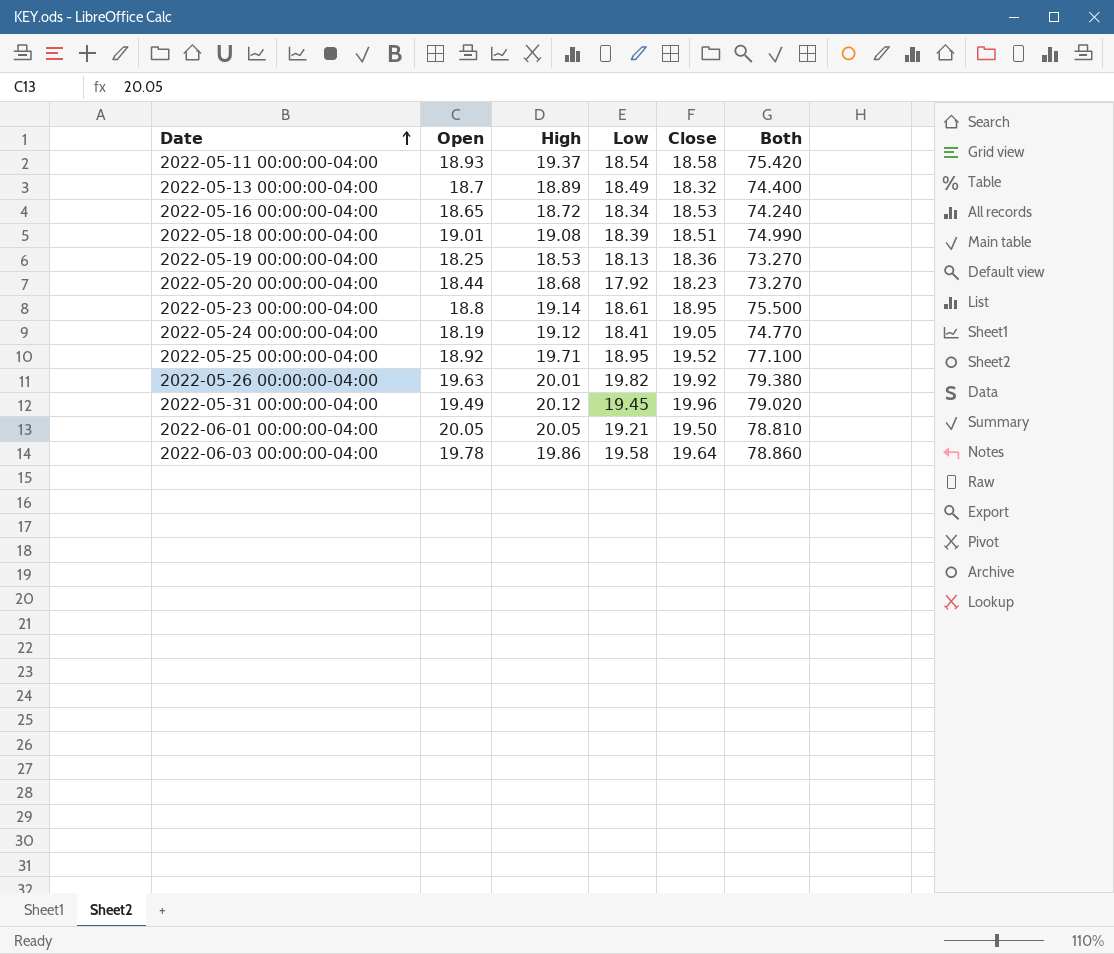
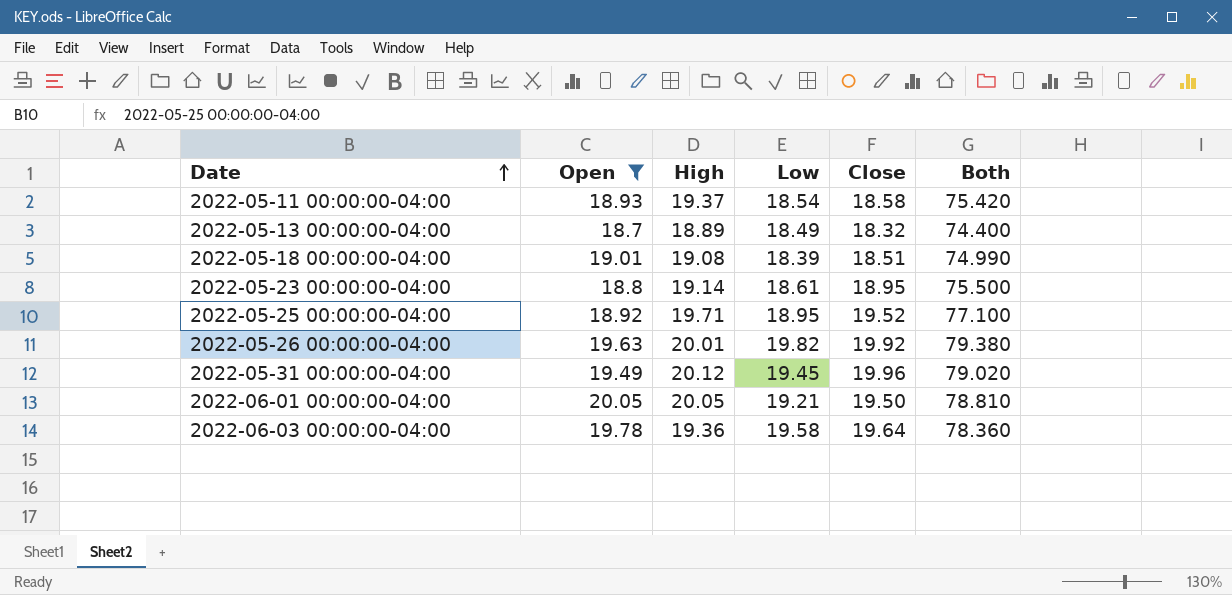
filter: none -> Open >= 18.7
2022-06-03 00:00:00-04:00 | High: 19.86 -> 19.36
2022-06-03 00:00:00-04:00 | Both: 78.860 -> 78.360

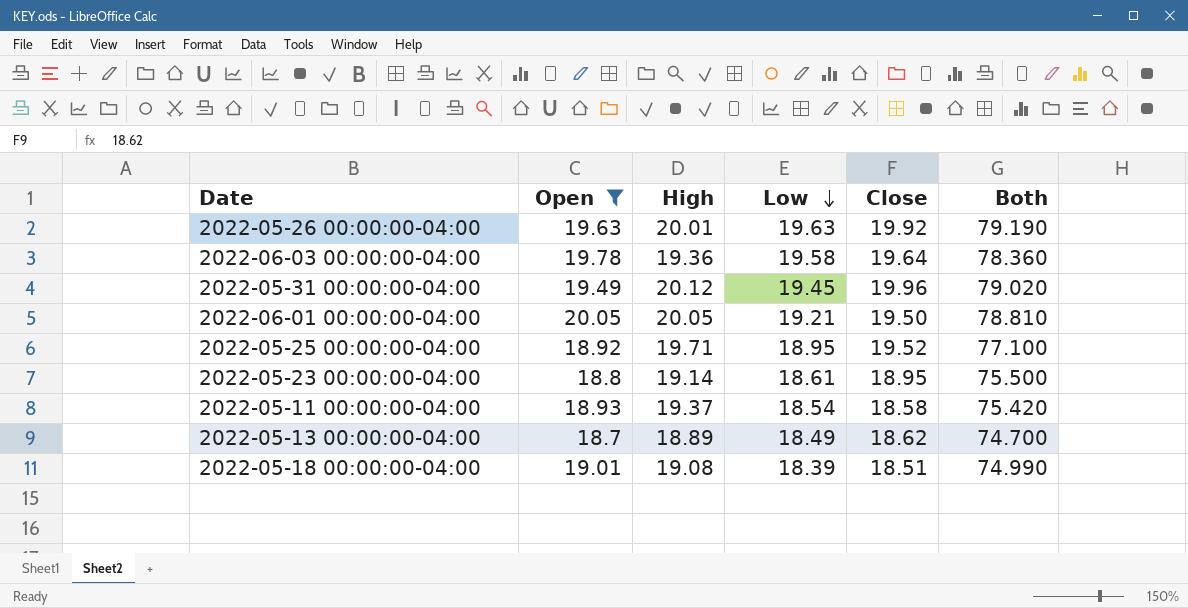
row order: Date ascending -> Low descending
2022-05-26 00:00:00-04:00 | Low: 19.82 -> 19.63
2022-05-26 00:00:00-04:00 | Both: 79.380 -> 79.190
2022-05-13 00:00:00-04:00 | Close: 18.32 -> 18.62
2022-05-13 00:00:00-04:00 | Both: 74.400 -> 74.700

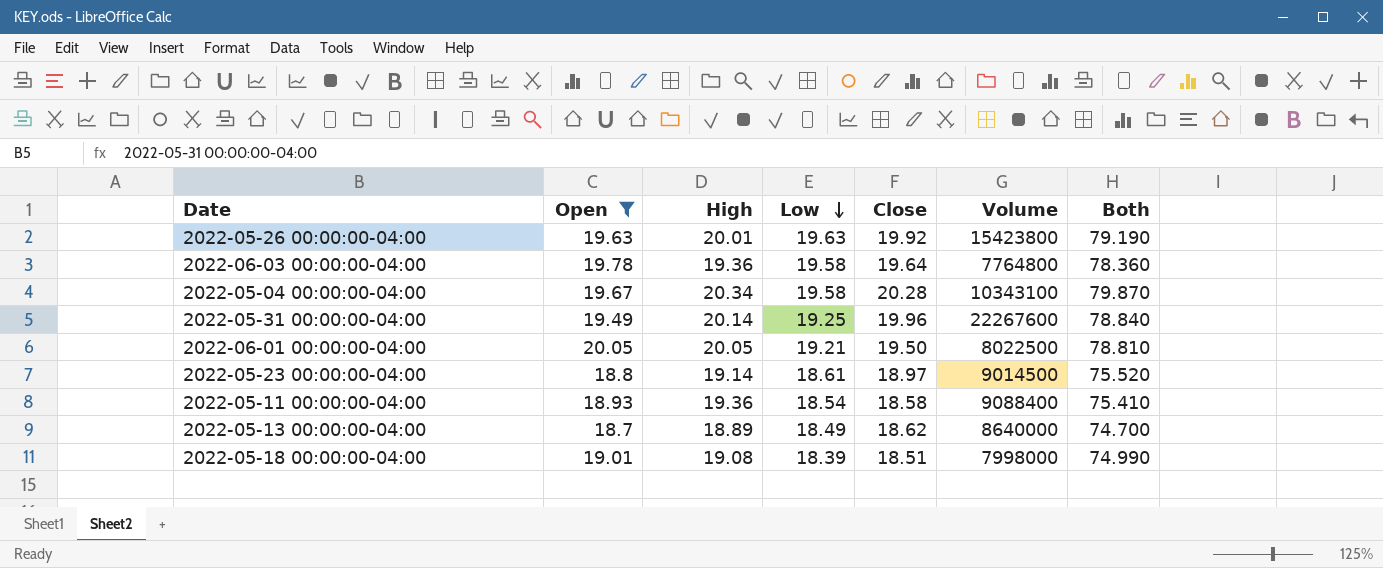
column Volume | position: none -> 6
row 2022-05-25 00:00:00-04:00: 18.92 | 19.71 | 18.95 | 19.52 | 77.100 -> none
row 2022-05-04 00:00:00-04:00: none -> 19.67 | 20.34 | 19.58 | 20.28 | 10343100 | 79.870
2022-05-31 00:00:00-04:00 | High: 20.12 -> 20.14
2022-05-31 00:00:00-04:00 | Low: 19.45 -> 19.25
2022-05-31 00:00:00-04:00 | Both: 79.020 -> 78.840
2022-05-23 00:00:00-04:00 | Close: 18.95 -> 18.97
2022-05-23 00:00:00-04:00 | Both: 75.500 -> 75.520
2022-05-11 00:00:00-04:00 | High: 19.37 -> 19.36
2022-05-11 00:00:00-04:00 | Both: 75.420 -> 75.410

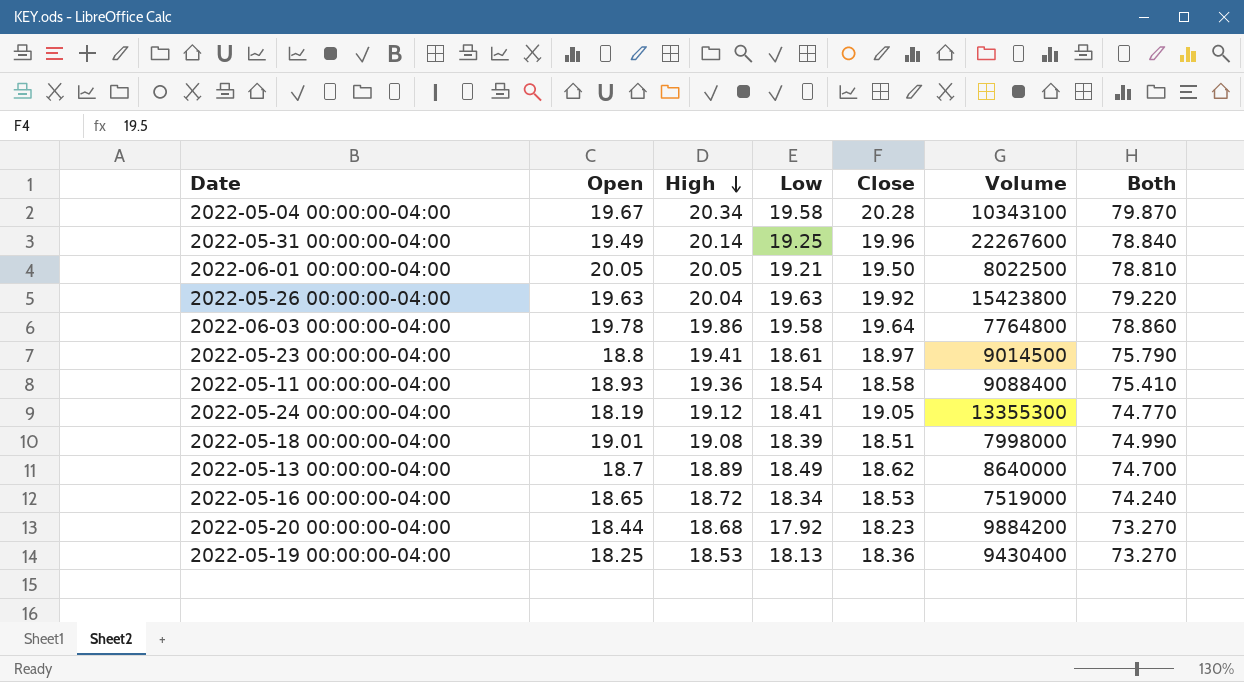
filter: Open >= 18.7 -> none
row order: Low descending -> High descending
2022-05-26 00:00:00-04:00 | High: 20.01 -> 20.04
2022-05-26 00:00:00-04:00 | Both: 79.190 -> 79.220
2022-06-03 00:00:00-04:00 | High: 19.36 -> 19.86
2022-06-03 00:00:00-04:00 | Both: 78.360 -> 78.860
2022-05-23 00:00:00-04:00 | High: 19.14 -> 19.41
2022-05-23 00:00:00-04:00 | Both: 75.520 -> 75.790

